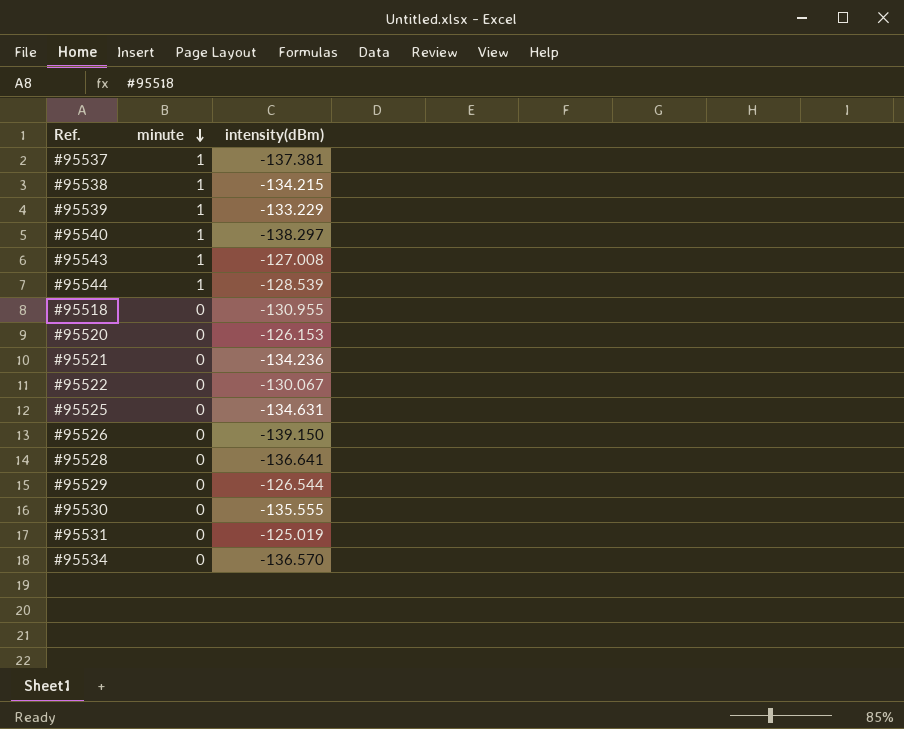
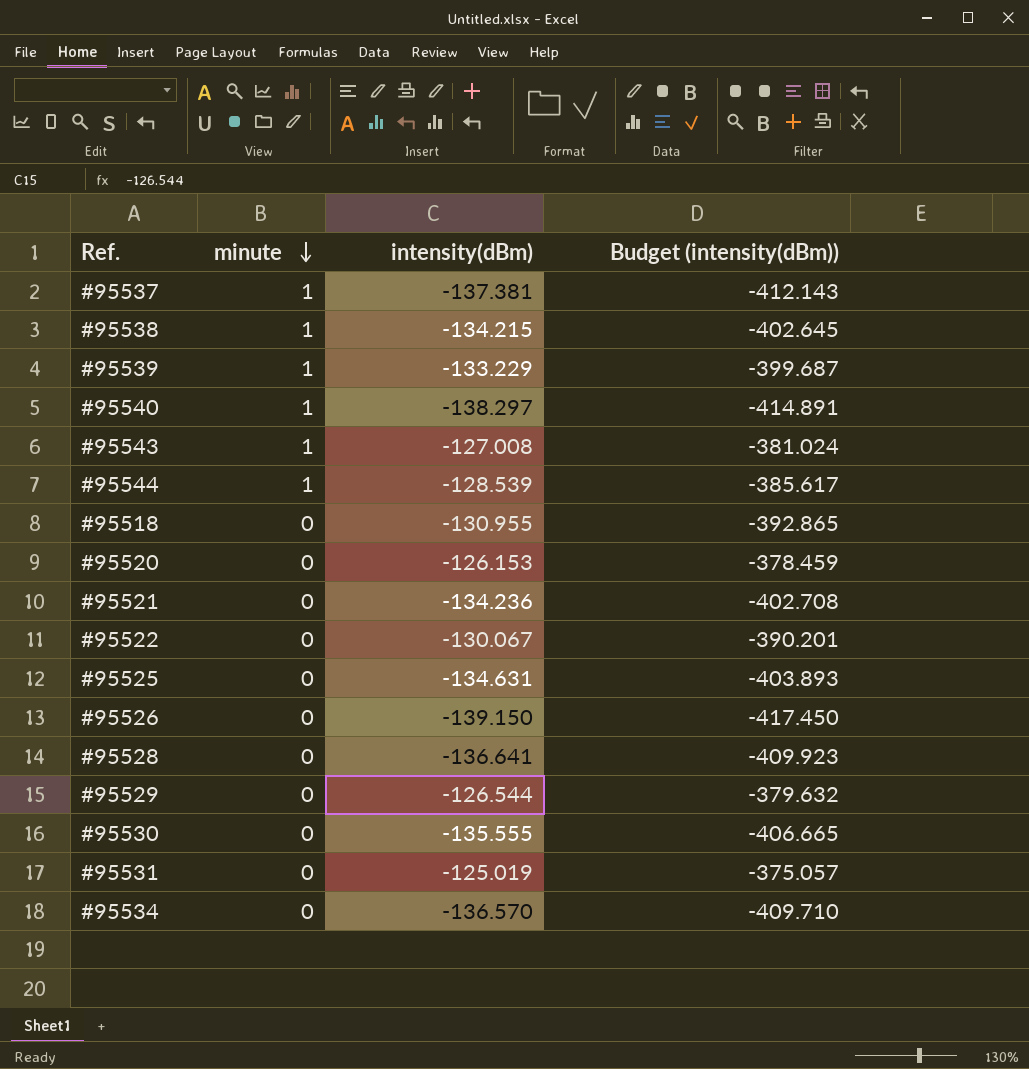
column Budget (intensity(dBm)) | formula: none -> [intensity(dBm)] * 3

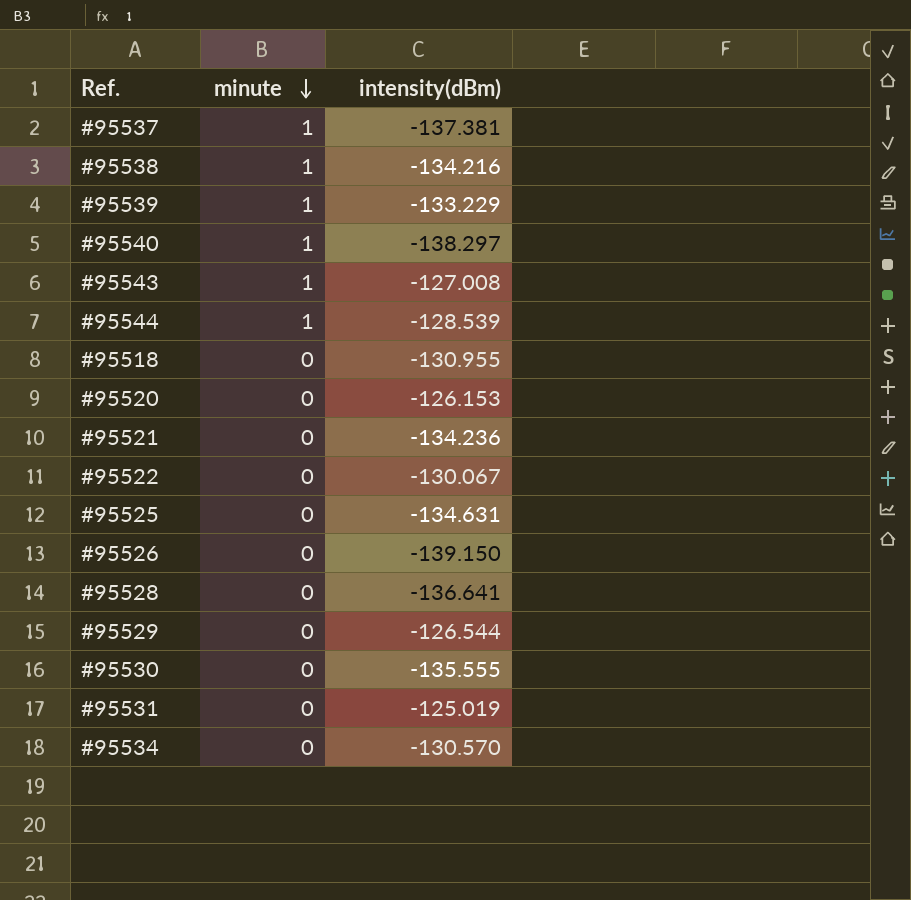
column Budget (intensity(dBm)) | formula: [intensity(dBm)] * 3 -> none
#95538 | intensity(dBm): -134.215 -> -134.216
#95534 | intensity(dBm): -136.570 -> -130.570

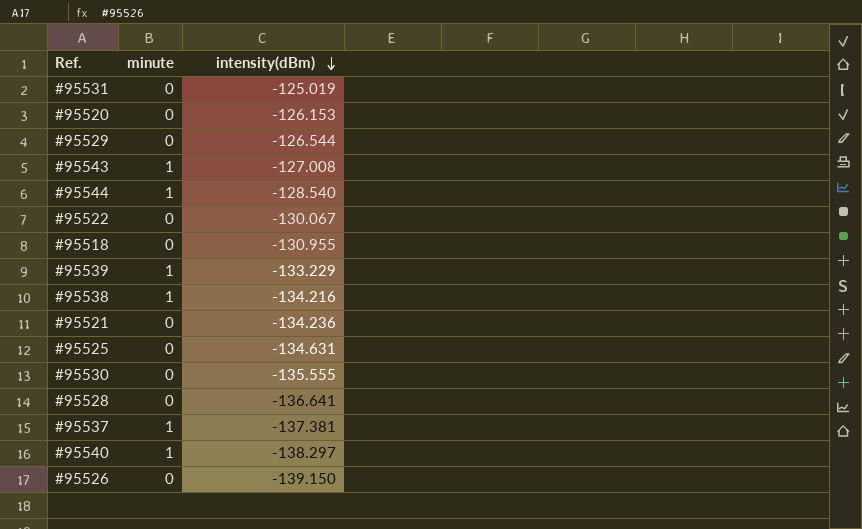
row order: minute descending -> intensity(dBm) descending
row #95534: 0 | -130.570 -> none
#95544 | intensity(dBm): -128.539 -> -128.540

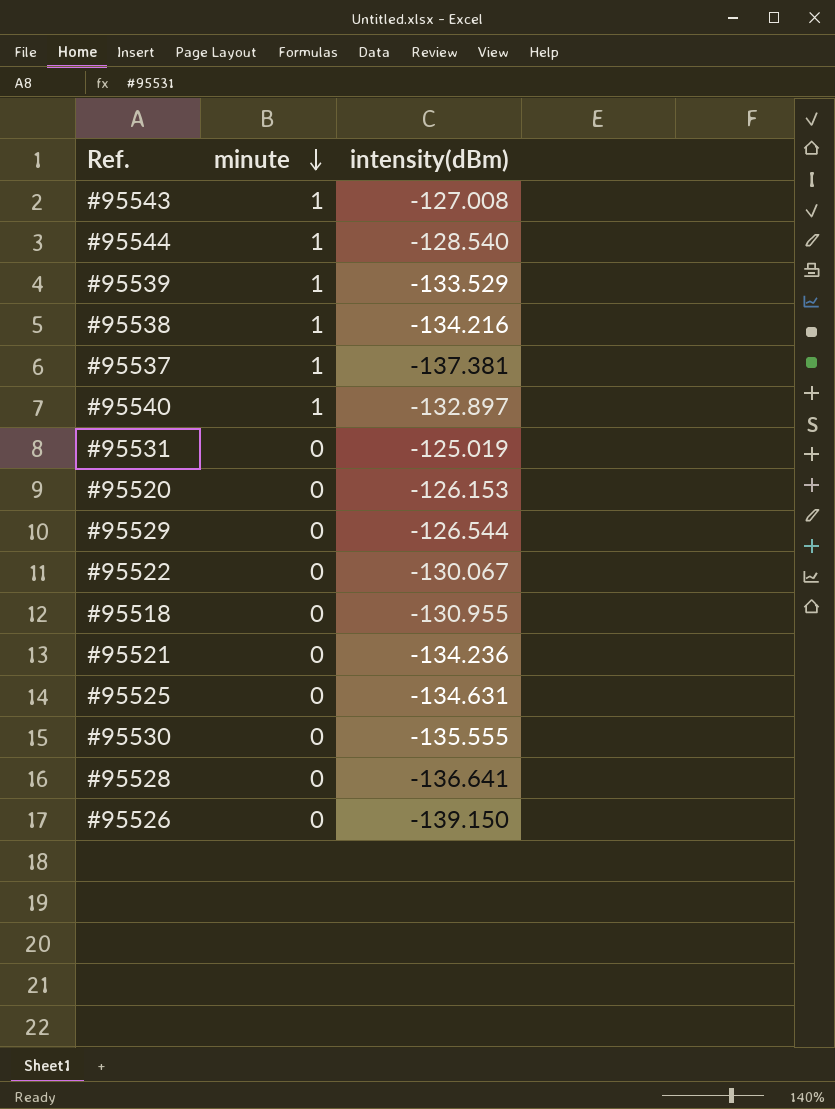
row order: intensity(dBm) descending -> minute descending
#95539 | intensity(dBm): -133.229 -> -133.529
#95540 | intensity(dBm): -138.297 -> -132.897

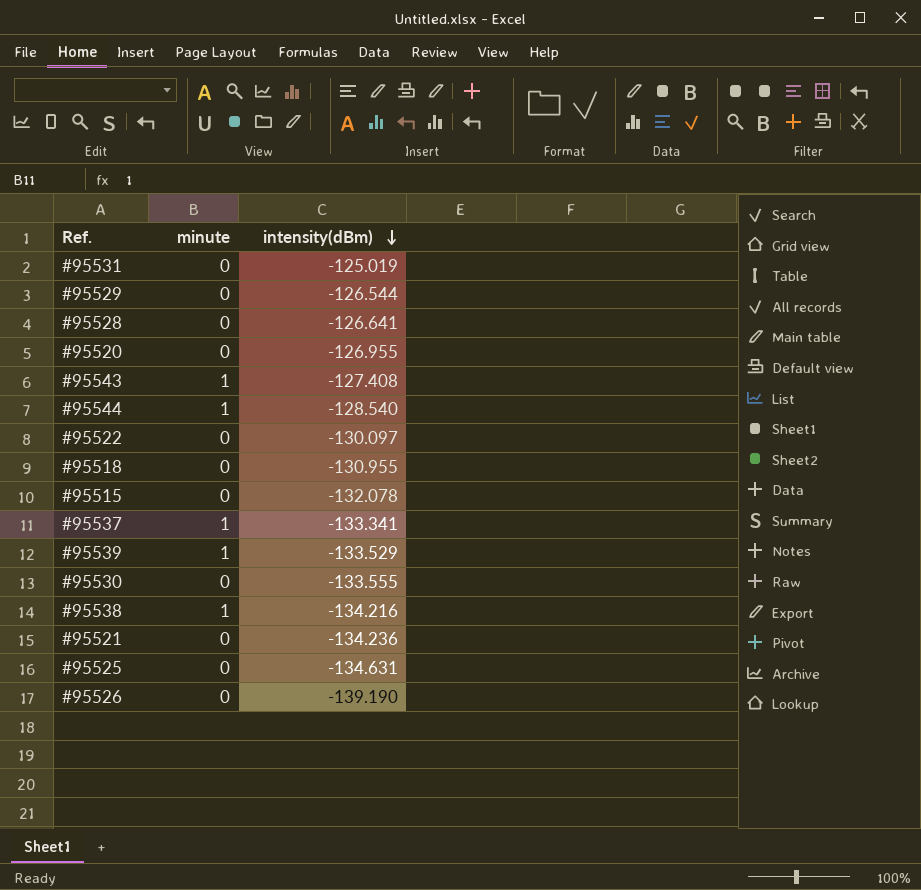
row order: minute descending -> intensity(dBm) descending
row #95540: 1 | -132.897 -> none
#95528 | intensity(dBm): -136.641 -> -126.641
#95520 | intensity(dBm): -126.153 -> -126.955
#95543 | intensity(dBm): -127.008 -> -127.408
#95522 | intensity(dBm): -130.067 -> -130.097
row #95515: none -> 0 | -132.078
#95537 | intensity(dBm): -137.381 -> -133.341
#95530 | intensity(dBm): -135.555 -> -133.555
#95526 | intensity(dBm): -139.150 -> -139.190

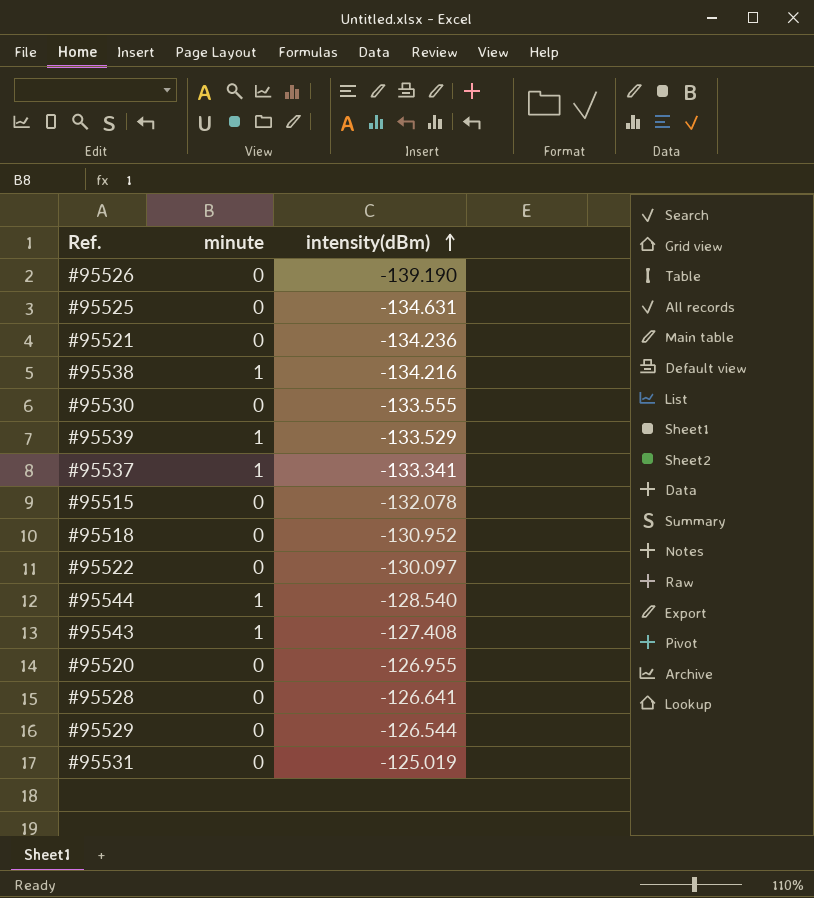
row order: intensity(dBm) descending -> intensity(dBm) ascending
#95518 | intensity(dBm): -130.955 -> -130.952

